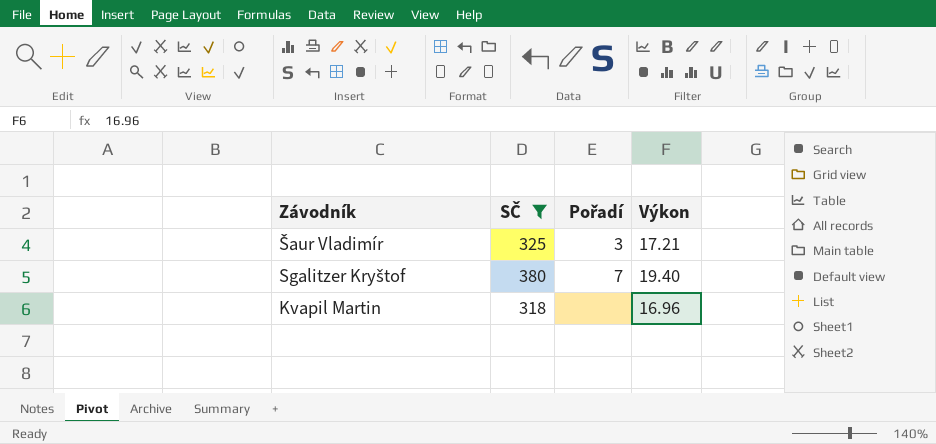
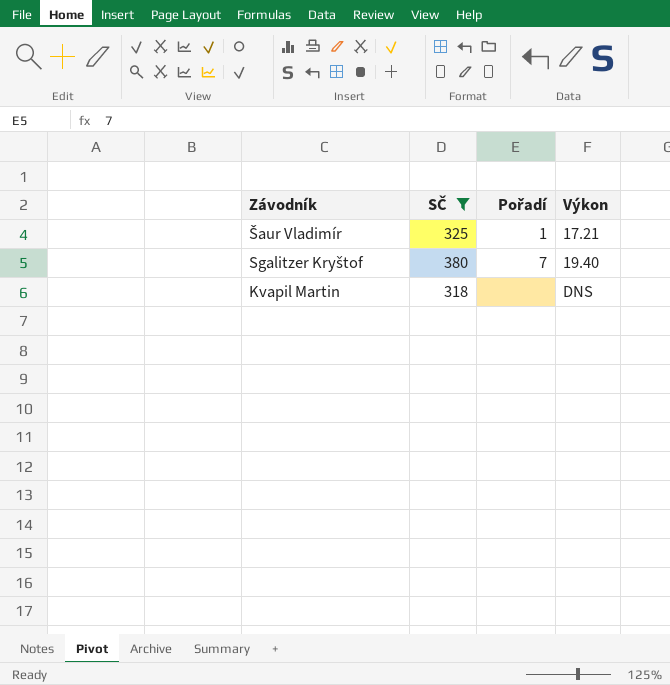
Šaur Vladimír | Pořadí: 3 -> 1
Kvapil Martin | Výkon: 16.96 -> DNS

